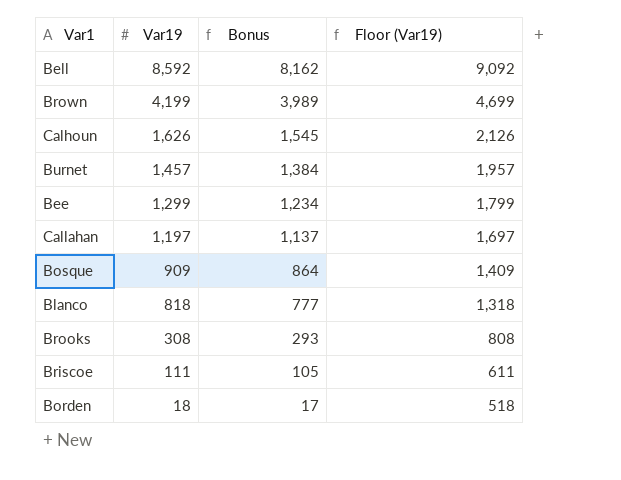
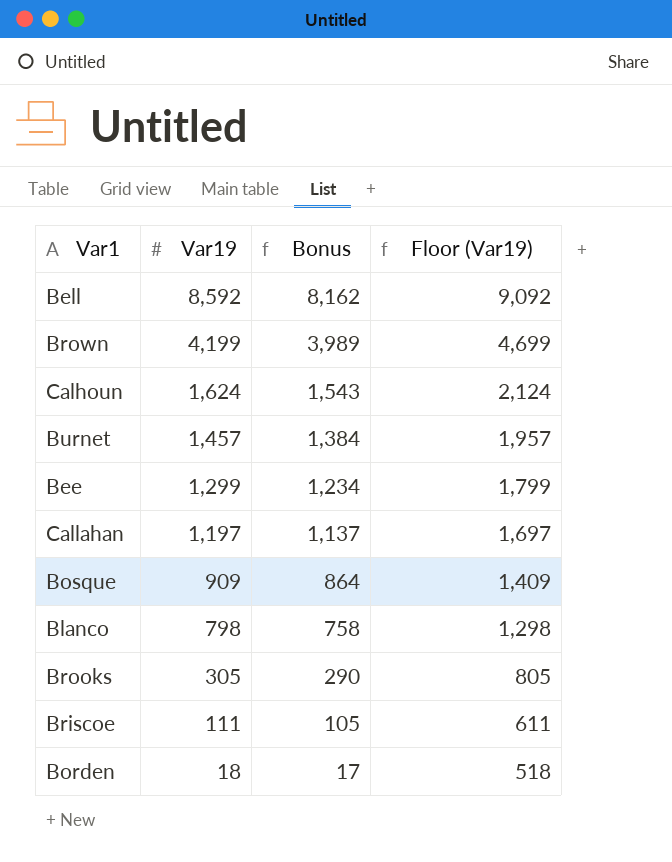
Calhoun | Var19: 1,626 -> 1,624
Calhoun | Bonus: 1,545 -> 1,543
Calhoun | Floor (Var19): 2,126 -> 2,124
Blanco | Var19: 818 -> 798
Blanco | Bonus: 777 -> 758
Blanco | Floor (Var19): 1,318 -> 1,298
Brooks | Var19: 308 -> 305
Brooks | Bonus: 293 -> 290
Brooks | Floor (Var19): 808 -> 805

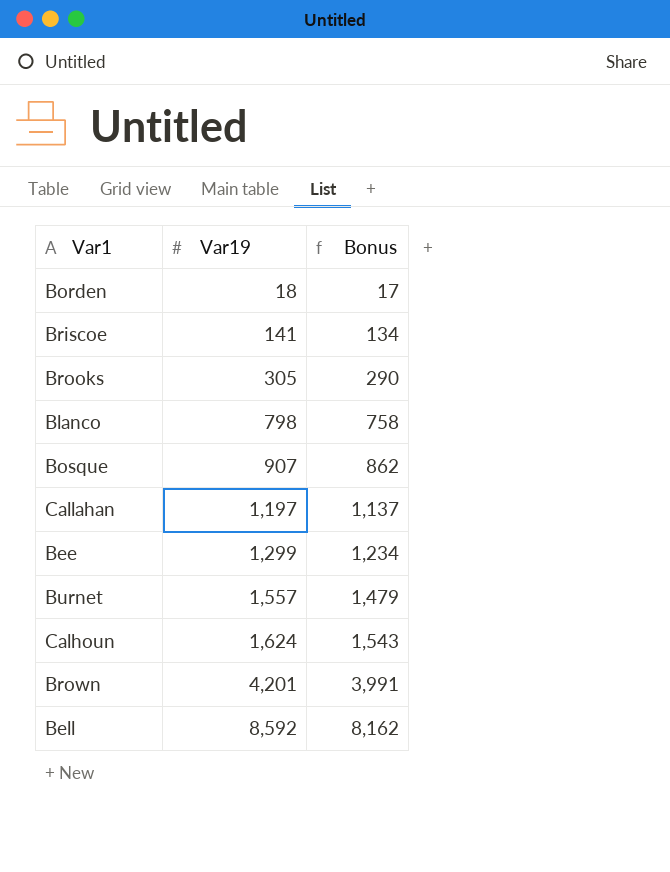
row order: Var19 descending -> Var19 ascending
column Floor (Var19) | formula: [Var19] + 500 -> none
Briscoe | Var19: 111 -> 141
Briscoe | Bonus: 105 -> 134
Bosque | Var19: 909 -> 907
Bosque | Bonus: 864 -> 862
Burnet | Var19: 1,457 -> 1,557
Burnet | Bonus: 1,384 -> 1,479
Brown | Var19: 4,199 -> 4,201
Brown | Bonus: 3,989 -> 3,991

